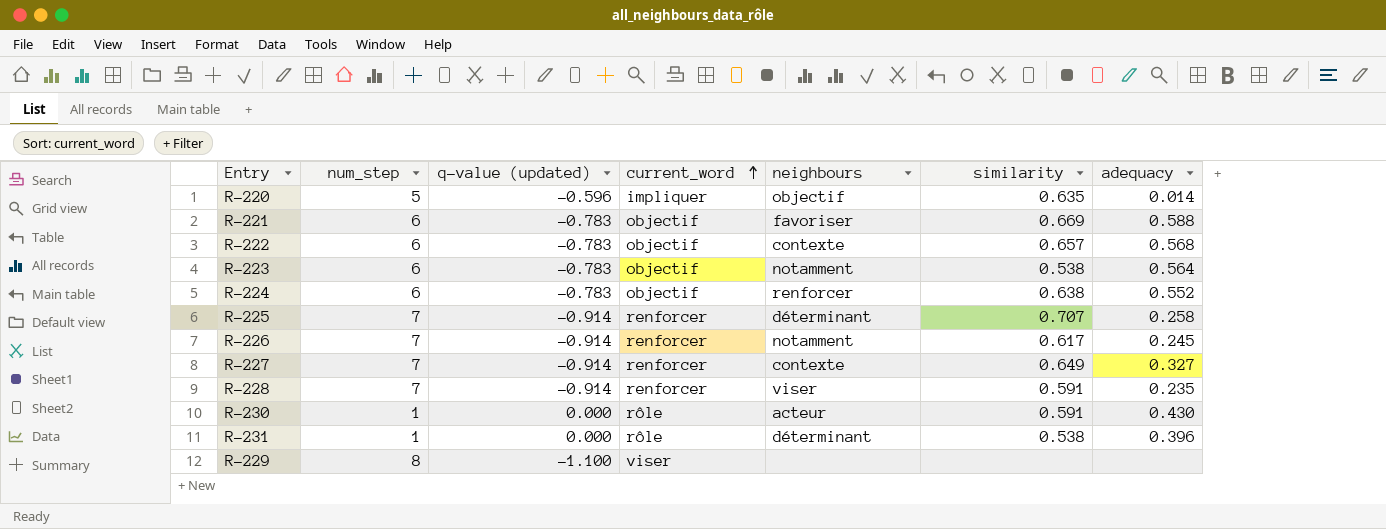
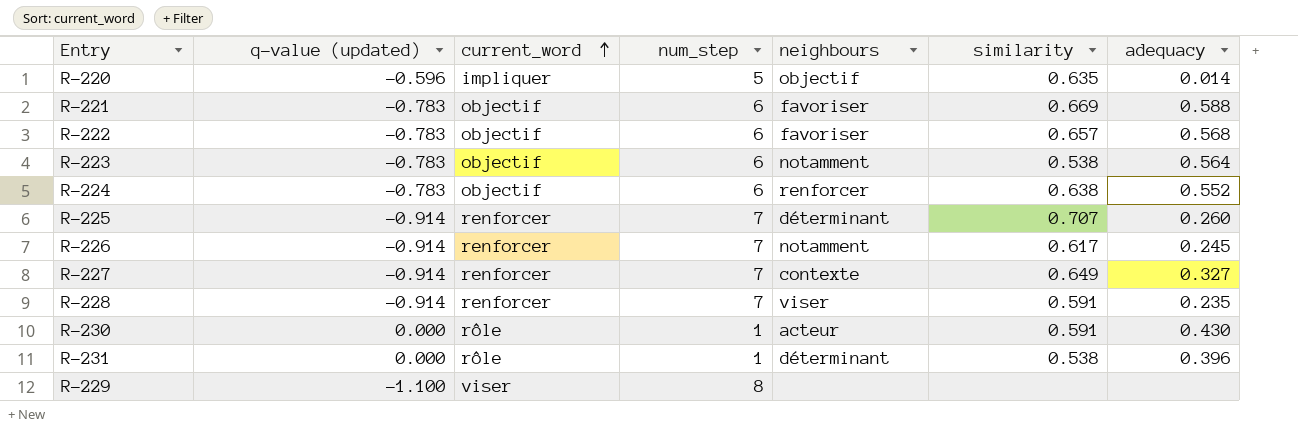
column num_step | position: 2 -> 4
R-222 | neighbours: contexte -> favoriser
R-225 | adequacy: 0.258 -> 0.260

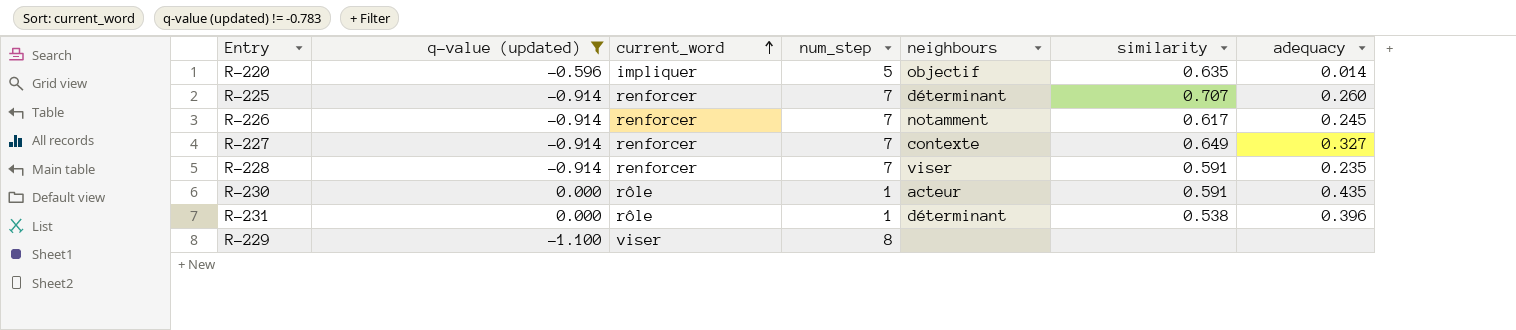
filter: none -> q-value (updated) != -0.783
R-230 | adequacy: 0.430 -> 0.435

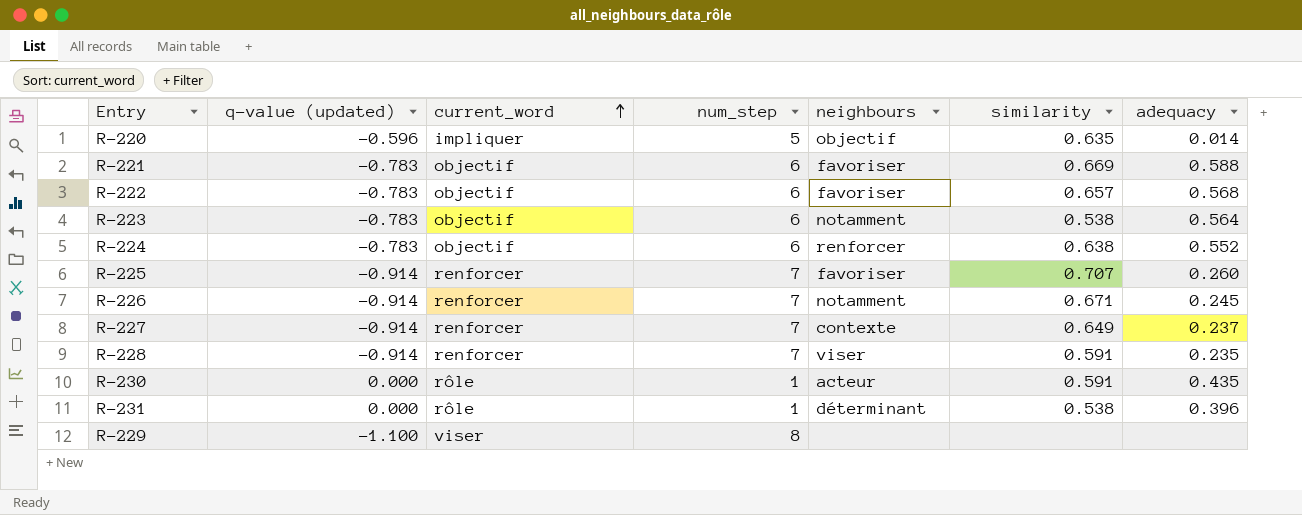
filter: q-value (updated) != -0.783 -> none
R-225 | neighbours: déterminant -> favoriser
R-226 | similarity: 0.617 -> 0.671
R-227 | adequacy: 0.327 -> 0.237

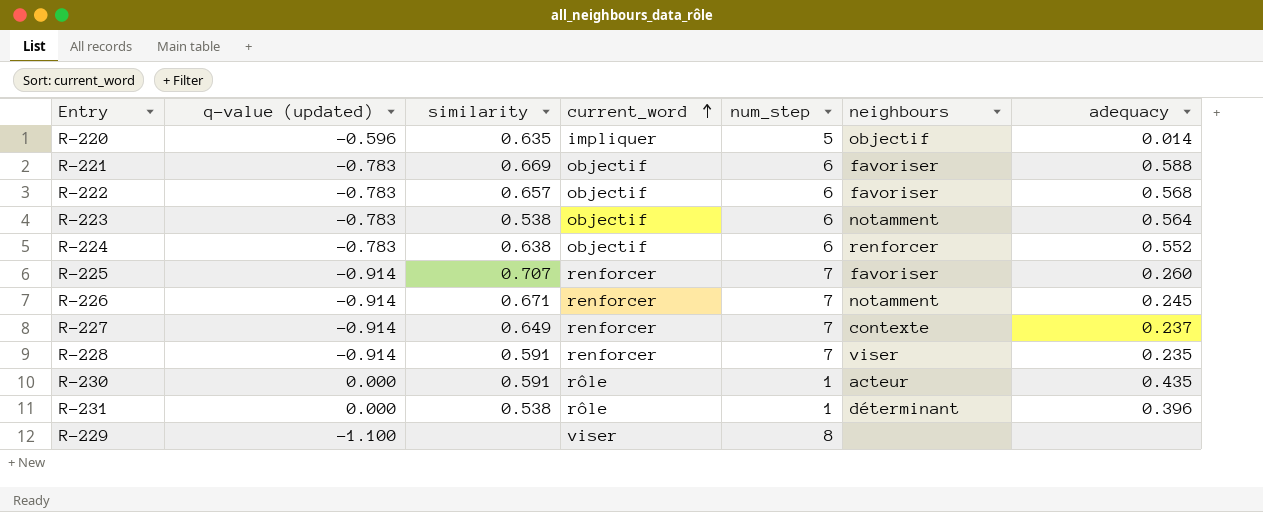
column similarity | position: 6 -> 3

